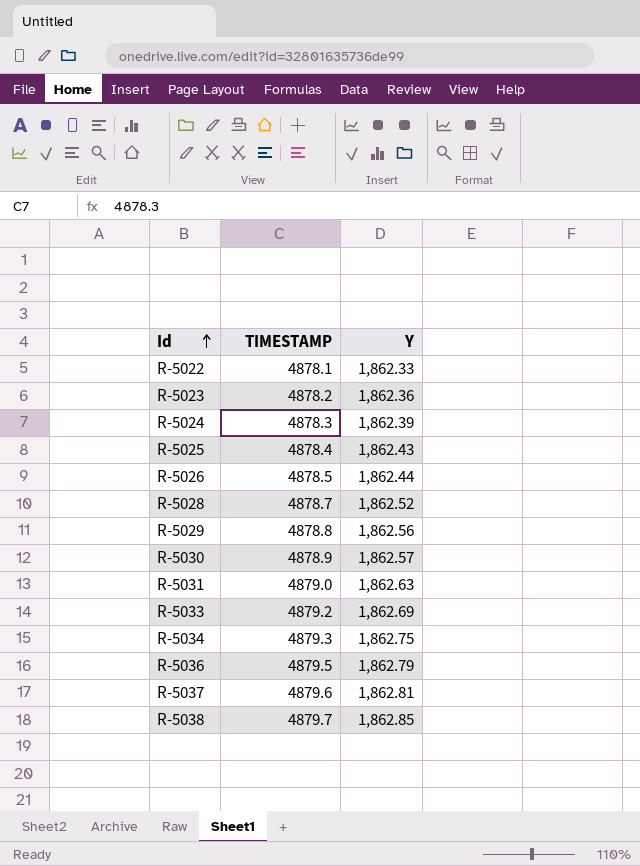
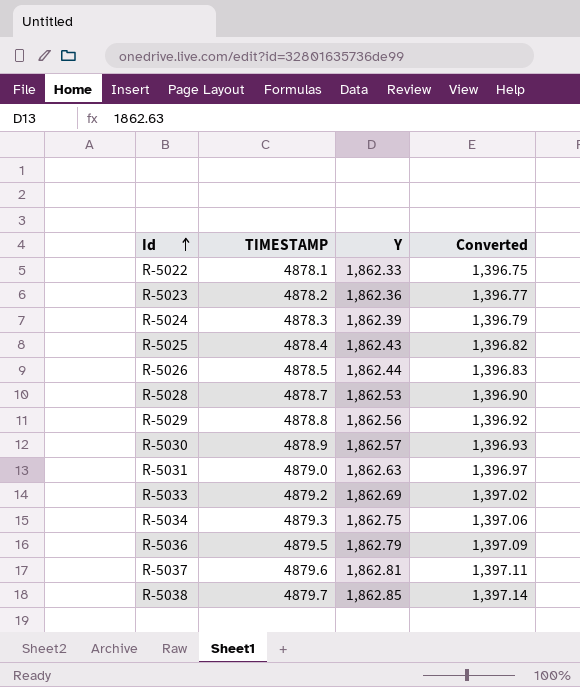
column Converted | formula: none -> [Y] * 0.75
R-5028 | Y: 1,862.52 -> 1,862.53

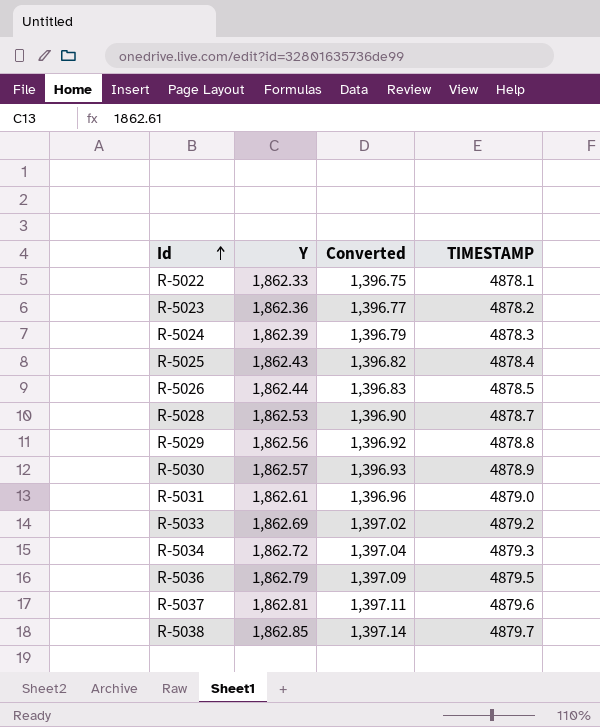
column TIMESTAMP | position: 2 -> 4
R-5031 | Y: 1,862.63 -> 1,862.61
R-5031 | Converted: 1,396.97 -> 1,396.96
R-5034 | Y: 1,862.75 -> 1,862.72
R-5034 | Converted: 1,397.06 -> 1,397.04

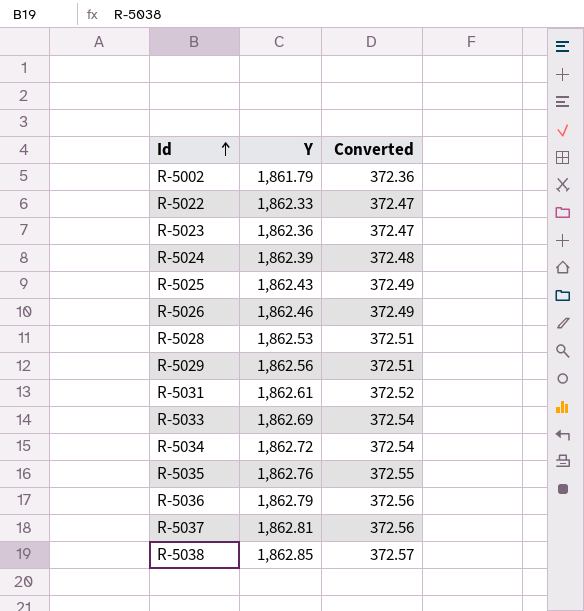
column TIMESTAMP | position: 4 -> none
column Converted | formula: [Y] * 0.75 -> [Y] * 0.2
row R-5030: 1,862.57 | 1,396.93 | 4878.9 -> none
row R-5002: none -> 1,861.79 | 372.36
R-5026 | Y: 1,862.44 -> 1,862.46
row R-5035: none -> 1,862.76 | 372.55

